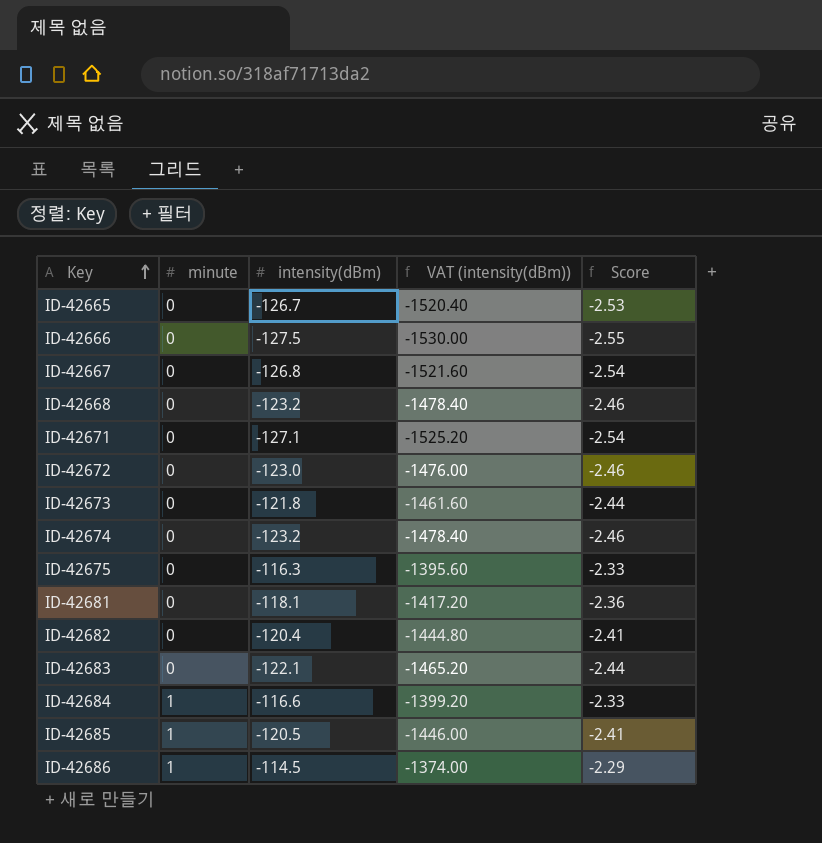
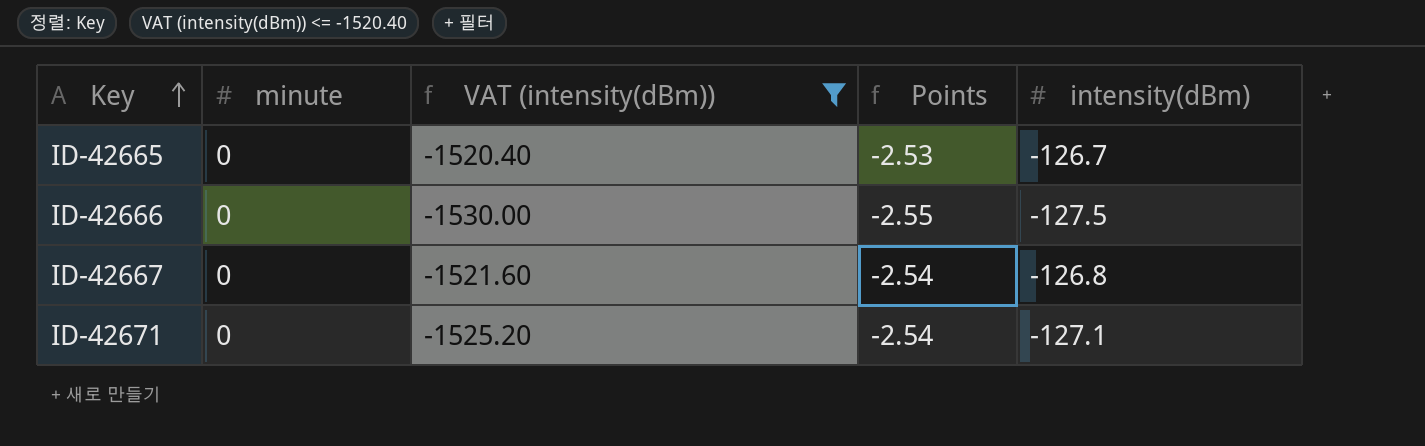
filter: none -> VAT (intensity(dBm)) <= -1520.40
column name: Score -> Points
column intensity(dBm) | position: 3 -> 5

